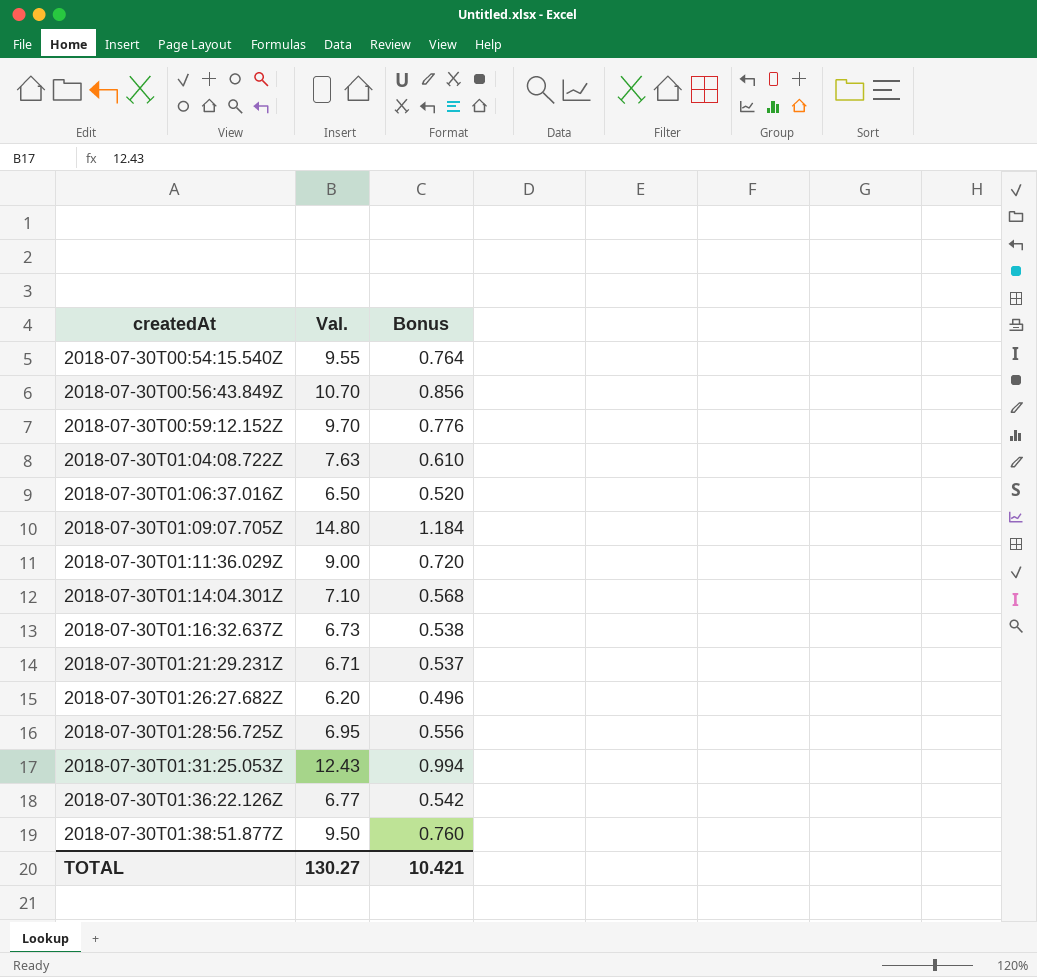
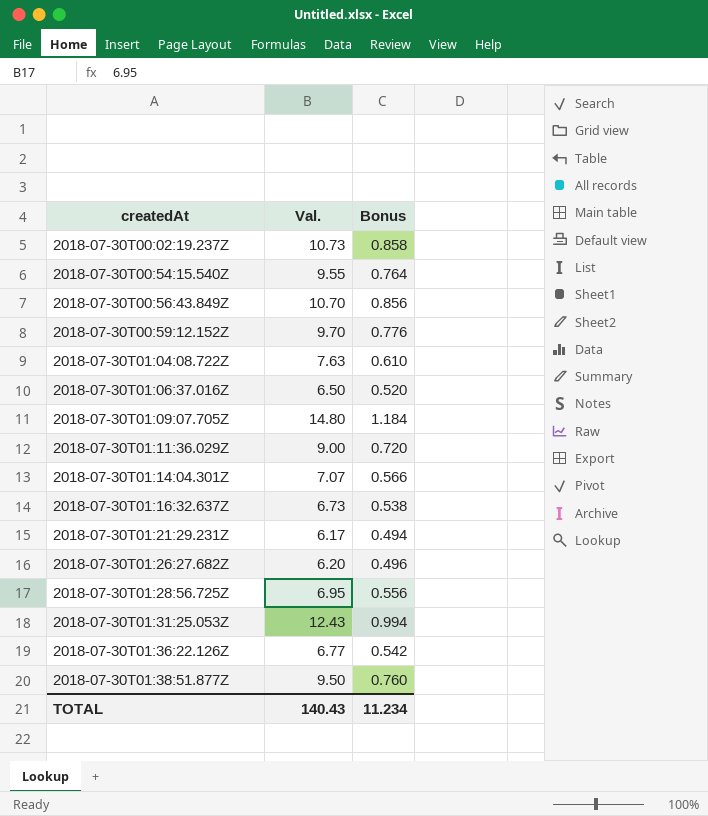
row 2018-07-30T00:02:19.237Z: none -> 10.73 | 0.858
2018-07-30T01:14:04.301Z | Val.: 7.10 -> 7.07
2018-07-30T01:14:04.301Z | Bonus: 0.568 -> 0.566
2018-07-30T01:21:29.231Z | Val.: 6.71 -> 6.17
2018-07-30T01:21:29.231Z | Bonus: 0.537 -> 0.494
TOTAL | Val.: 130.27 -> 140.43
TOTAL | Bonus: 10.421 -> 11.234

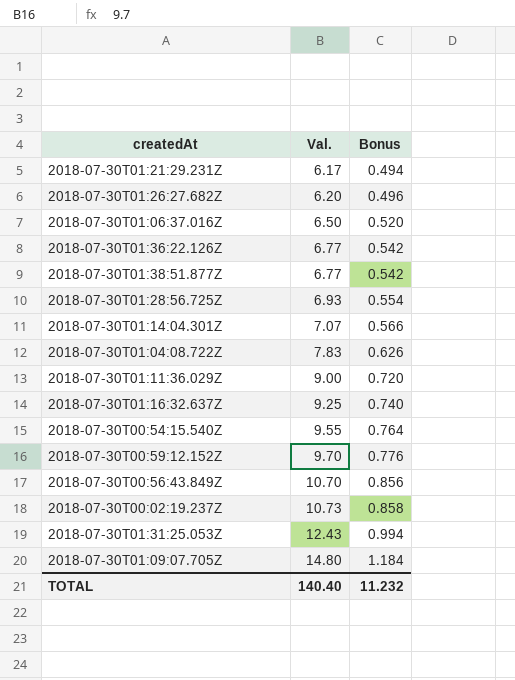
row order: createdAt ascending -> Val. ascending
2018-07-30T01:38:51.877Z | Val.: 9.50 -> 6.77
2018-07-30T01:38:51.877Z | Bonus: 0.760 -> 0.542
2018-07-30T01:28:56.725Z | Val.: 6.95 -> 6.93
2018-07-30T01:28:56.725Z | Bonus: 0.556 -> 0.554
2018-07-30T01:04:08.722Z | Val.: 7.63 -> 7.83
2018-07-30T01:04:08.722Z | Bonus: 0.610 -> 0.626
2018-07-30T01:16:32.637Z | Val.: 6.73 -> 9.25
2018-07-30T01:16:32.637Z | Bonus: 0.538 -> 0.740
TOTAL | Val.: 140.43 -> 140.40
TOTAL | Bonus: 11.234 -> 11.232

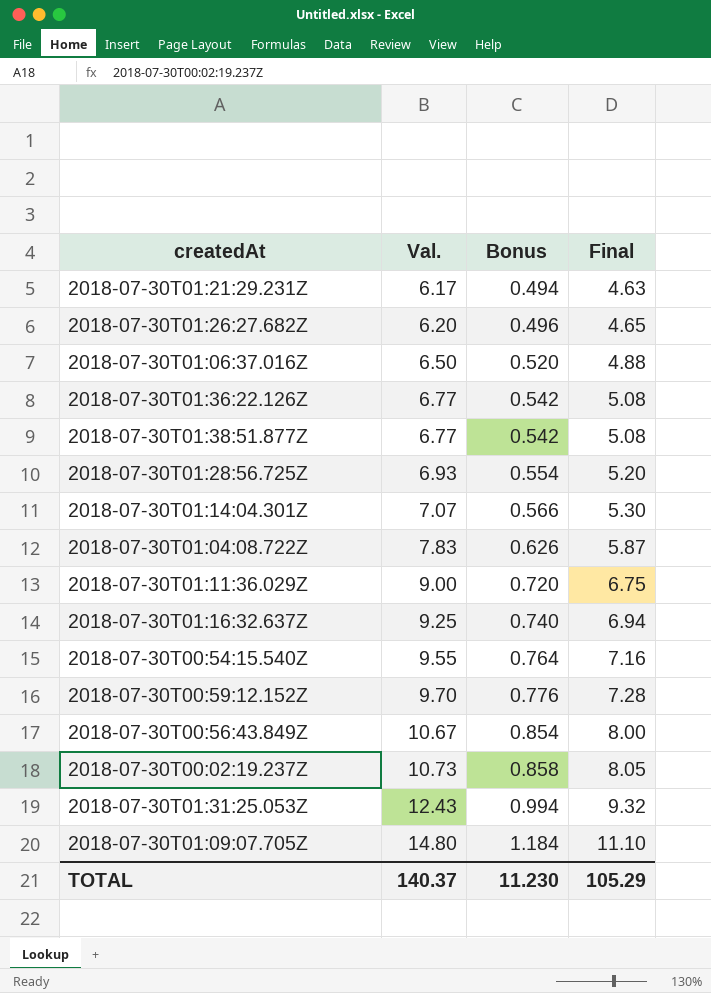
column Final | formula: none -> [Val.] * 0.75
2018-07-30T00:56:43.849Z | Val.: 10.70 -> 10.67
2018-07-30T00:56:43.849Z | Bonus: 0.856 -> 0.854
TOTAL | Val.: 140.40 -> 140.37
TOTAL | Bonus: 11.232 -> 11.230

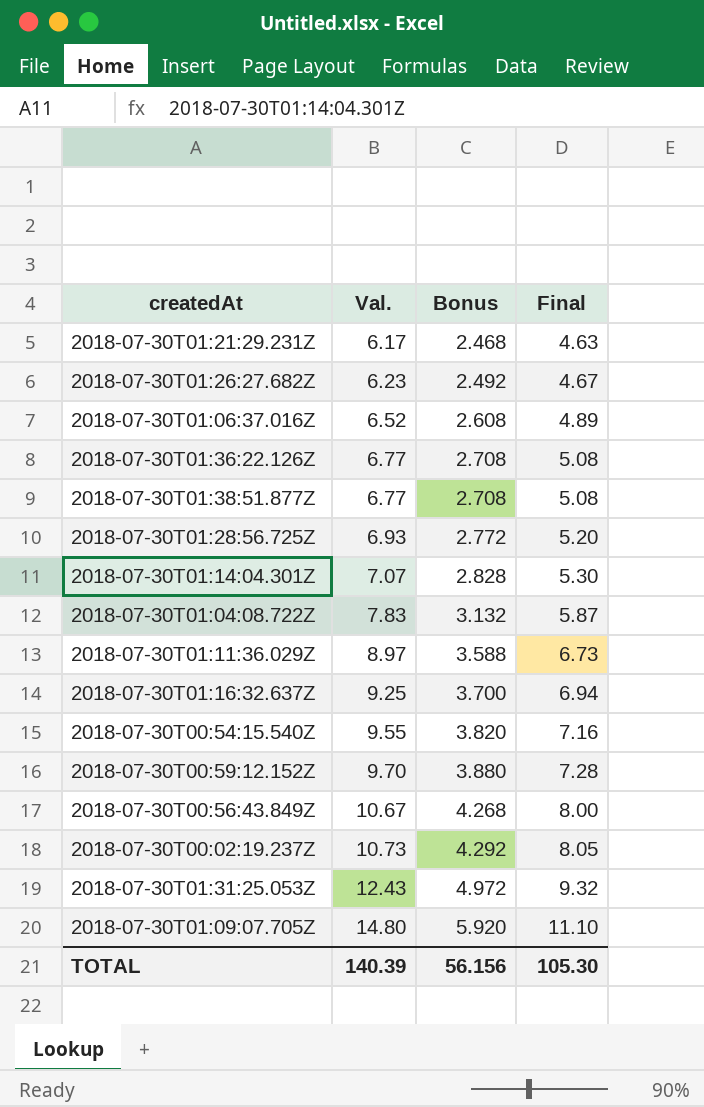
column Bonus | formula: [Val.] * 0.08 -> [Val.] * 0.4
2018-07-30T01:26:27.682Z | Val.: 6.20 -> 6.23
2018-07-30T01:26:27.682Z | Final: 4.65 -> 4.67
2018-07-30T01:06:37.016Z | Val.: 6.50 -> 6.52
2018-07-30T01:06:37.016Z | Final: 4.88 -> 4.89
2018-07-30T01:11:36.029Z | Val.: 9.00 -> 8.97
2018-07-30T01:11:36.029Z | Final: 6.75 -> 6.73
TOTAL | Val.: 140.37 -> 140.39
TOTAL | Bonus: 11.230 -> 56.156
TOTAL | Final: 105.29 -> 105.30

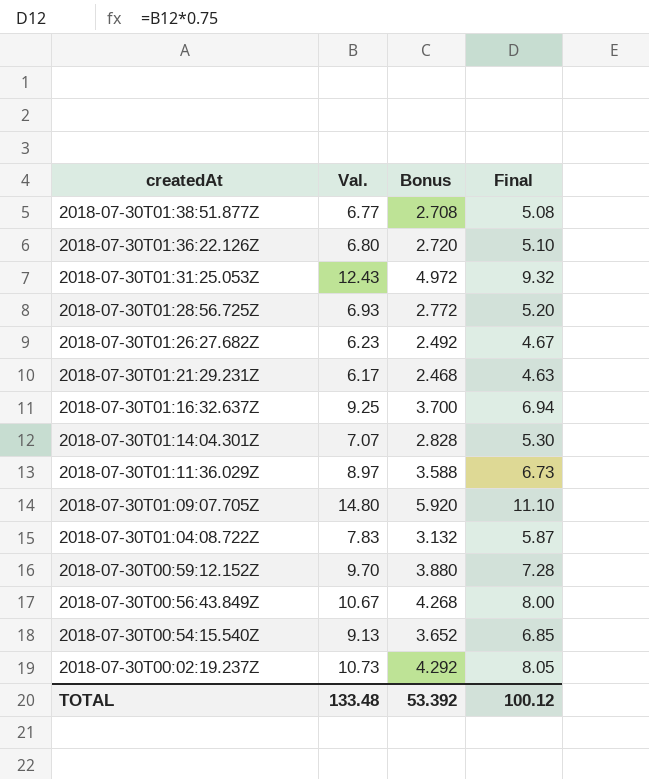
row order: Val. ascending -> createdAt descending
row 2018-07-30T01:06:37.016Z: 6.52 | 2.608 | 4.89 -> none
2018-07-30T01:36:22.126Z | Val.: 6.77 -> 6.80
2018-07-30T01:36:22.126Z | Bonus: 2.708 -> 2.720
2018-07-30T01:36:22.126Z | Final: 5.08 -> 5.10
2018-07-30T00:54:15.540Z | Val.: 9.55 -> 9.13
2018-07-30T00:54:15.540Z | Bonus: 3.820 -> 3.652
2018-07-30T00:54:15.540Z | Final: 7.16 -> 6.85
TOTAL | Val.: 140.39 -> 133.48
TOTAL | Bonus: 56.156 -> 53.392
TOTAL | Final: 105.30 -> 100.12

